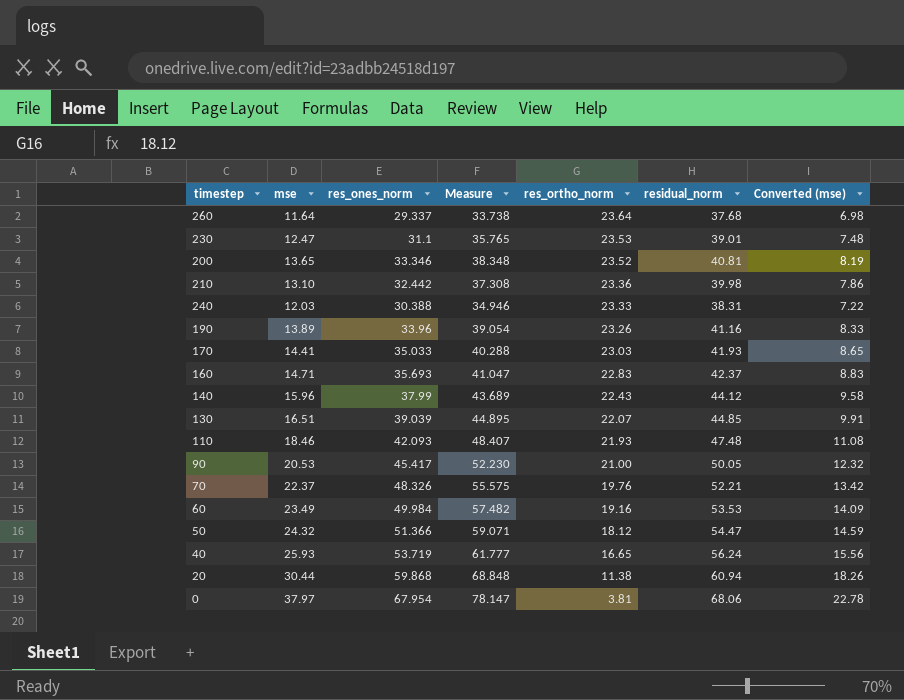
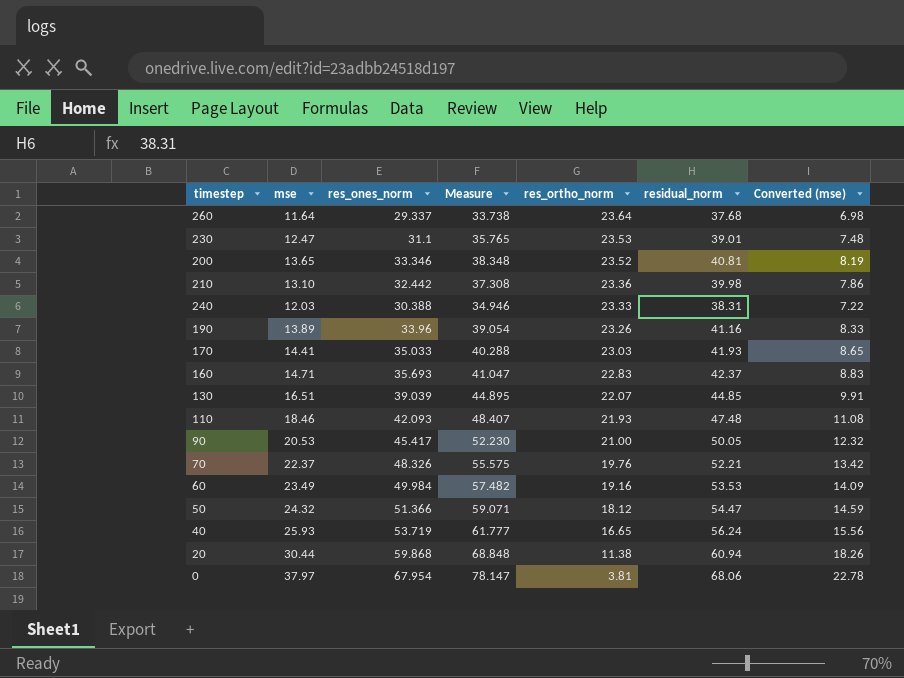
row 140: 15.96 | 37.99 | 43.689 | 22.43 | 44.12 | 9.58 -> none

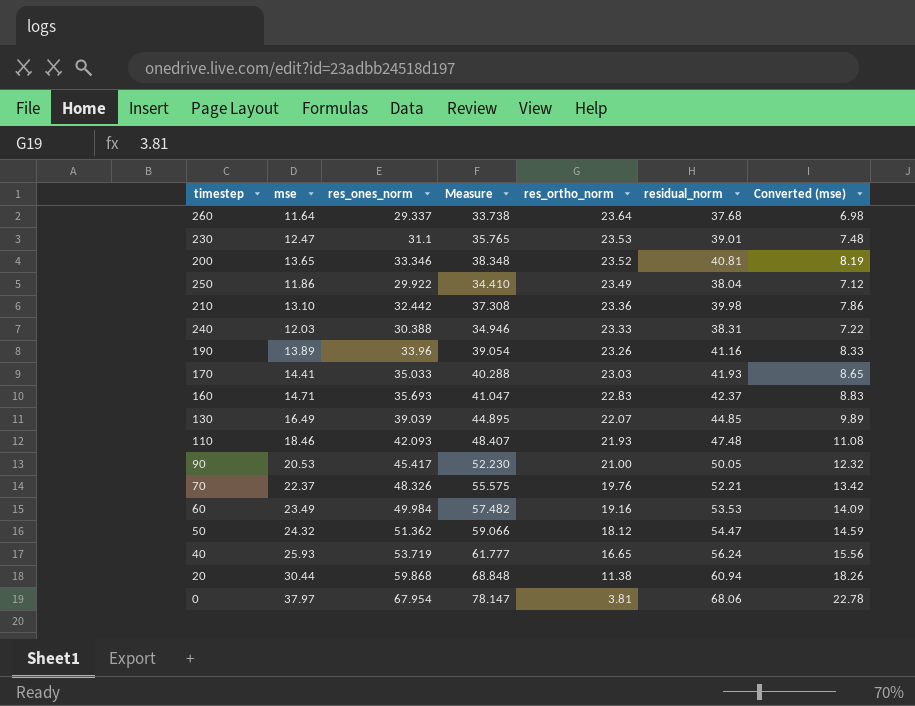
row 250: none -> 11.86 | 29.922 | 34.410 | 23.49 | 38.04 | 7.12
130 | mse: 16.51 -> 16.49
130 | Converted (mse): 9.91 -> 9.89
50 | res_ones_norm: 51.366 -> 51.362
50 | Measure: 59.071 -> 59.066

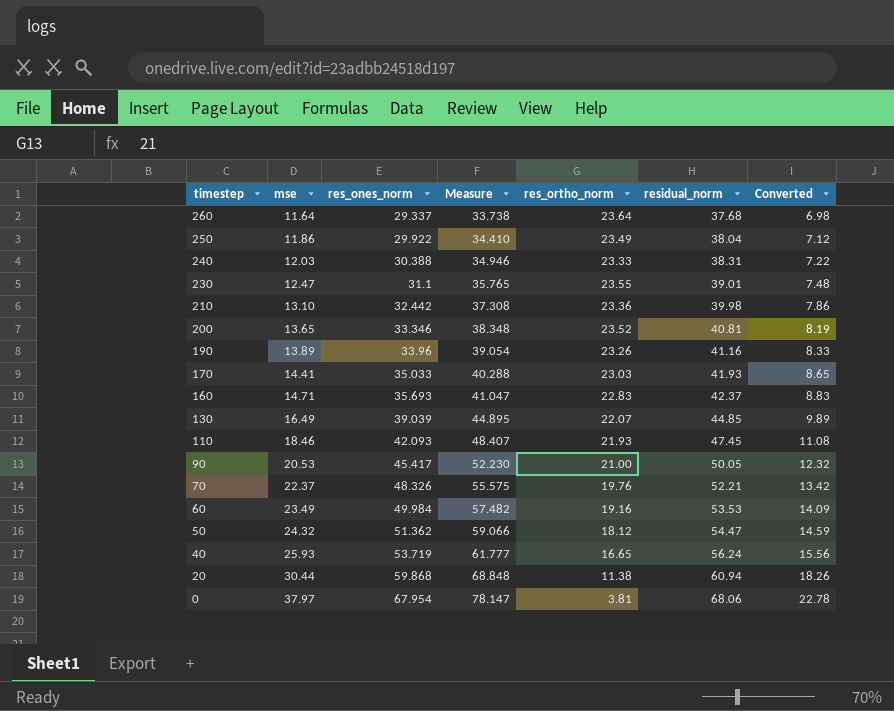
row order: res_ortho_norm descending -> timestep descending
column name: Converted (mse) -> Converted
230 | res_ortho_norm: 23.53 -> 23.55
110 | residual_norm: 47.48 -> 47.45

